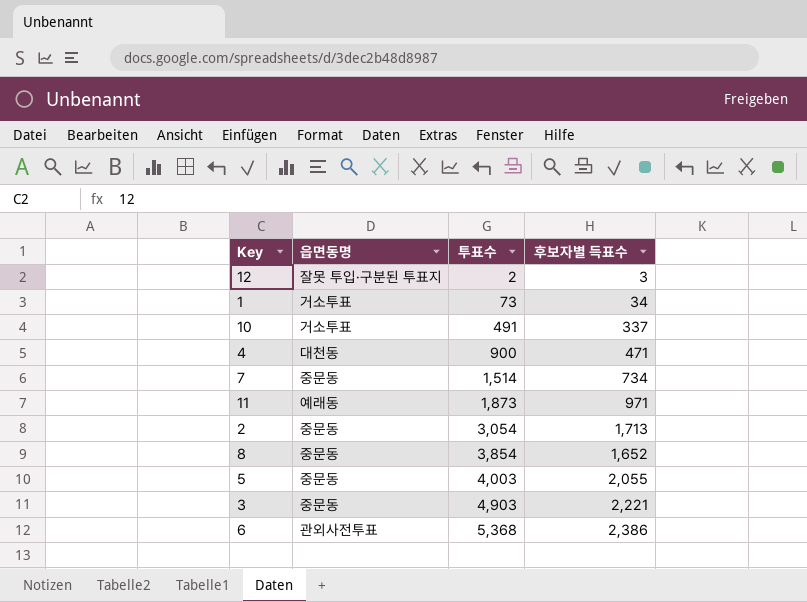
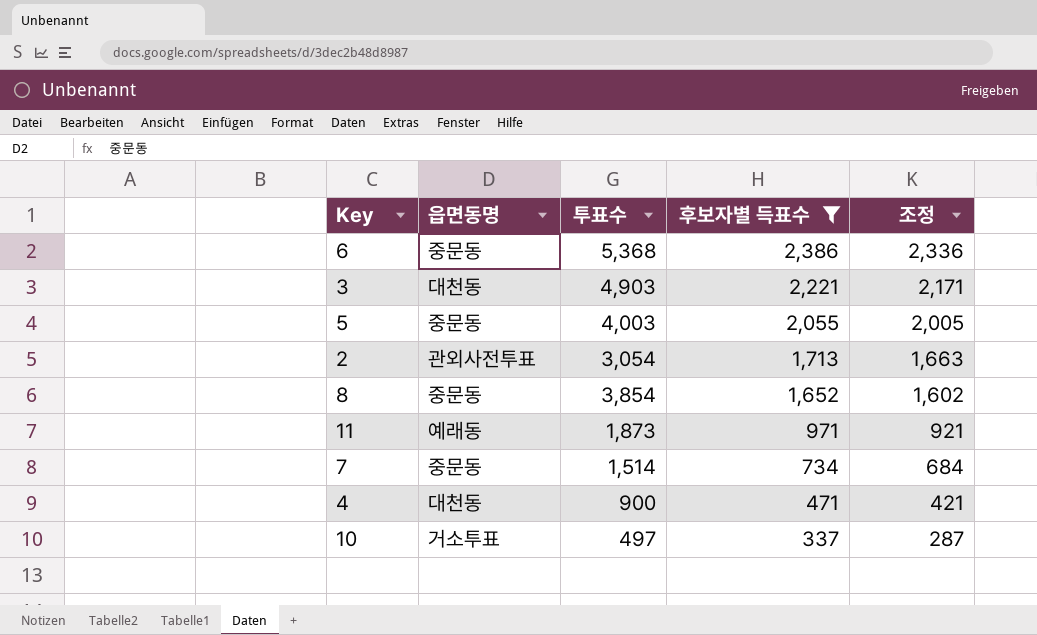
filter: none -> 후보자별 득표수 >= 337
row order: 투표수 ascending -> 후보자별 득표수 descending
column 조정 | formula: none -> [후보자별 득표수] - 50
6 | 읍면동명: 관외사전투표 -> 중문동
3 | 읍면동명: 중문동 -> 대천동
2 | 읍면동명: 중문동 -> 관외사전투표
10 | 투표수: 491 -> 497

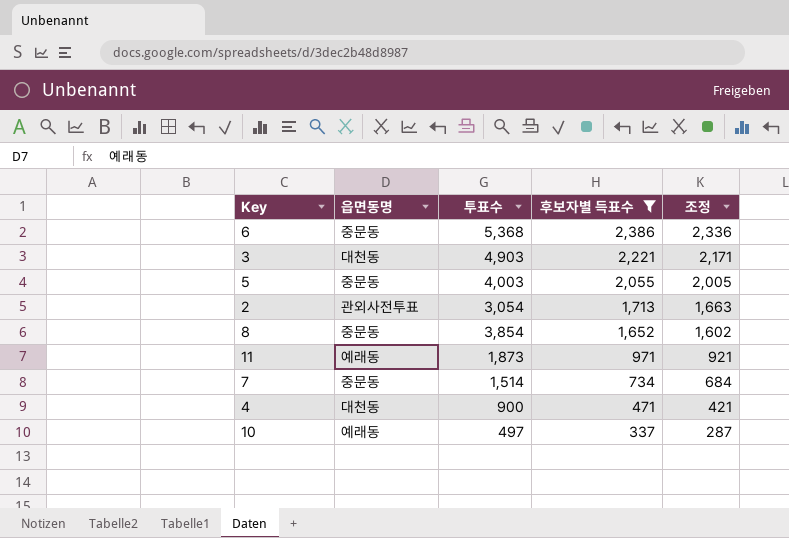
10 | 읍면동명: 거소투표 -> 예래동

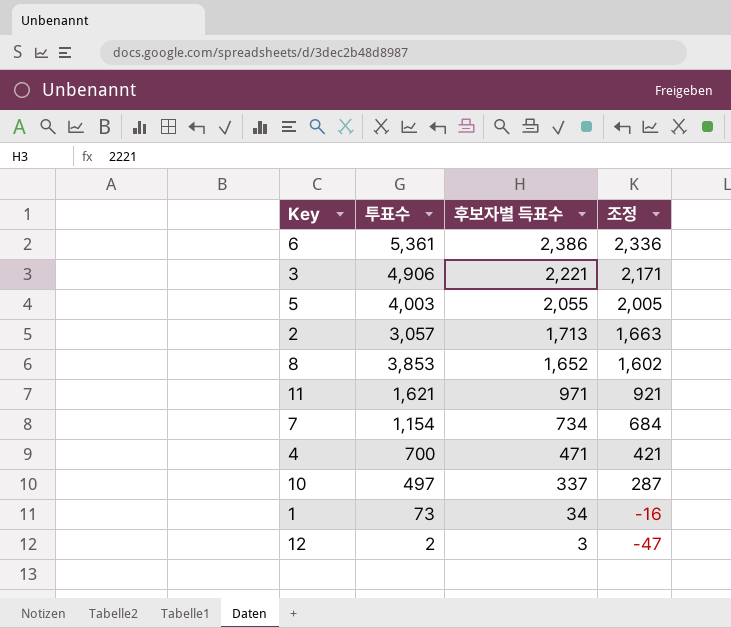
filter: 후보자별 득표수 >= 337 -> none
column 읍면동명 | position: 2 -> none
6 | 투표수: 5,368 -> 5,361
3 | 투표수: 4,903 -> 4,906
2 | 투표수: 3,054 -> 3,057
8 | 투표수: 3,854 -> 3,853
11 | 투표수: 1,873 -> 1,621
7 | 투표수: 1,514 -> 1,154
4 | 투표수: 900 -> 700

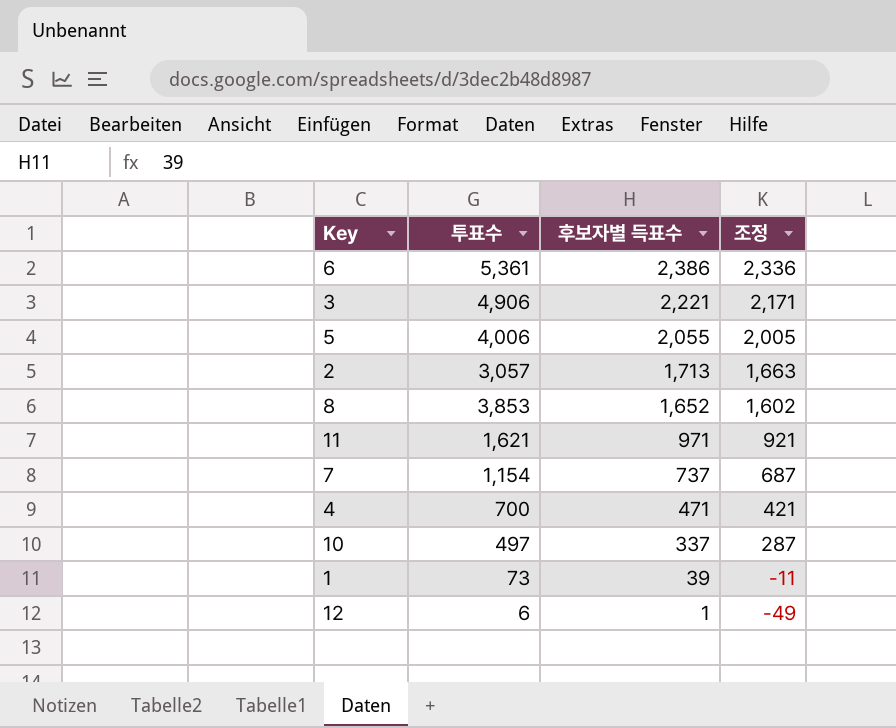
5 | 투표수: 4,003 -> 4,006
7 | 후보자별 득표수: 734 -> 737
7 | 조정: 684 -> 687
1 | 후보자별 득표수: 34 -> 39
1 | 조정: -16 -> -11
12 | 투표수: 2 -> 6
12 | 후보자별 득표수: 3 -> 1
12 | 조정: -47 -> -49

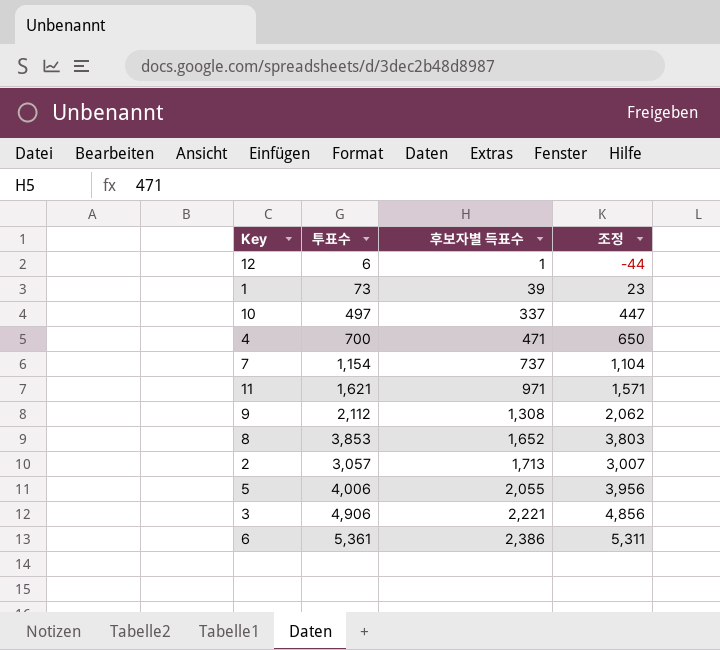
row order: 후보자별 득표수 descending -> 후보자별 득표수 ascending
column 조정 | formula: [후보자별 득표수] - 50 -> [투표수] - 50
row 9: none -> 2,112 | 1,308 | 2,062

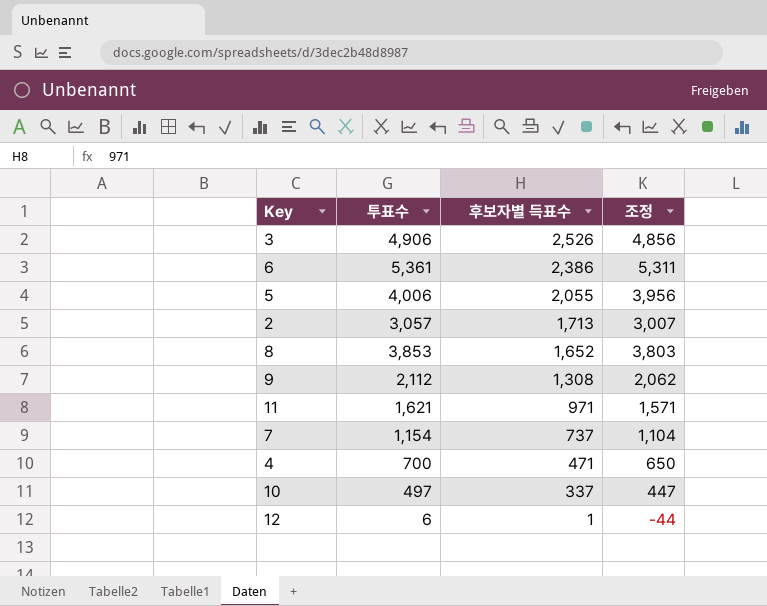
row order: 후보자별 득표수 ascending -> 후보자별 득표수 descending
row 1: 73 | 39 | 23 -> none
3 | 후보자별 득표수: 2,221 -> 2,526

